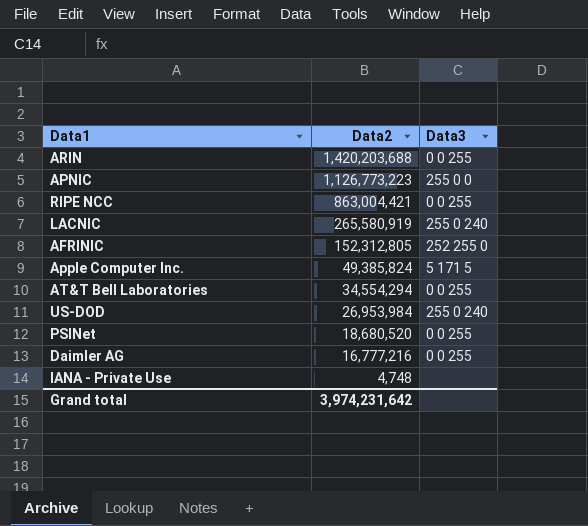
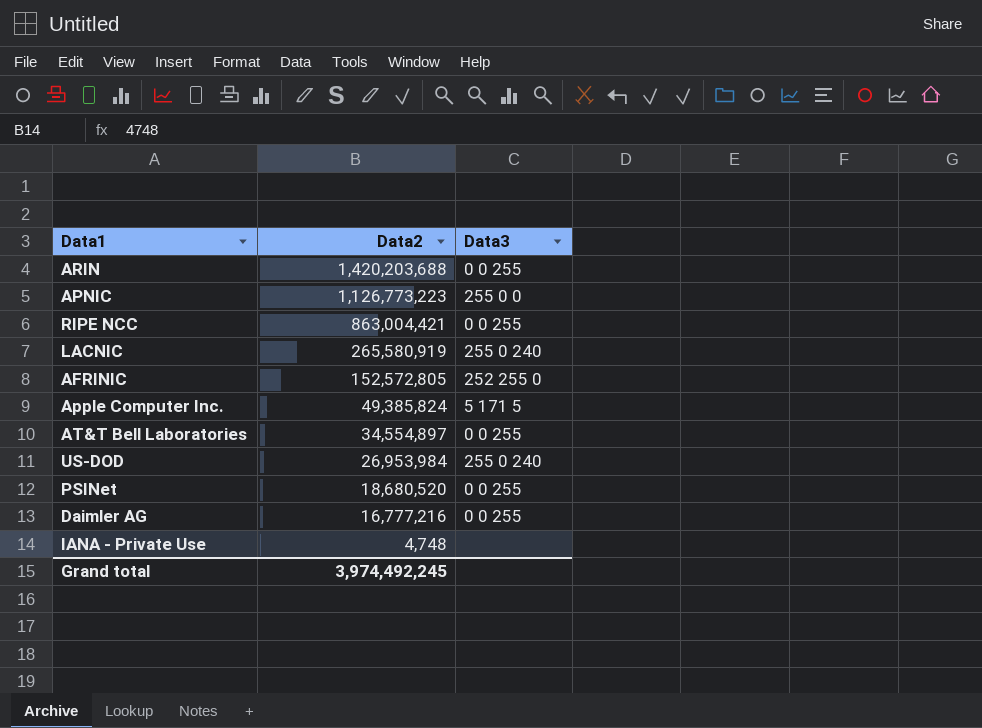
AFRINIC | Data2: 152,312,805 -> 152,572,805
AT&T Bell Laboratories | Data2: 34,554,294 -> 34,554,897
Grand total | Data2: 3,974,231,642 -> 3,974,492,245

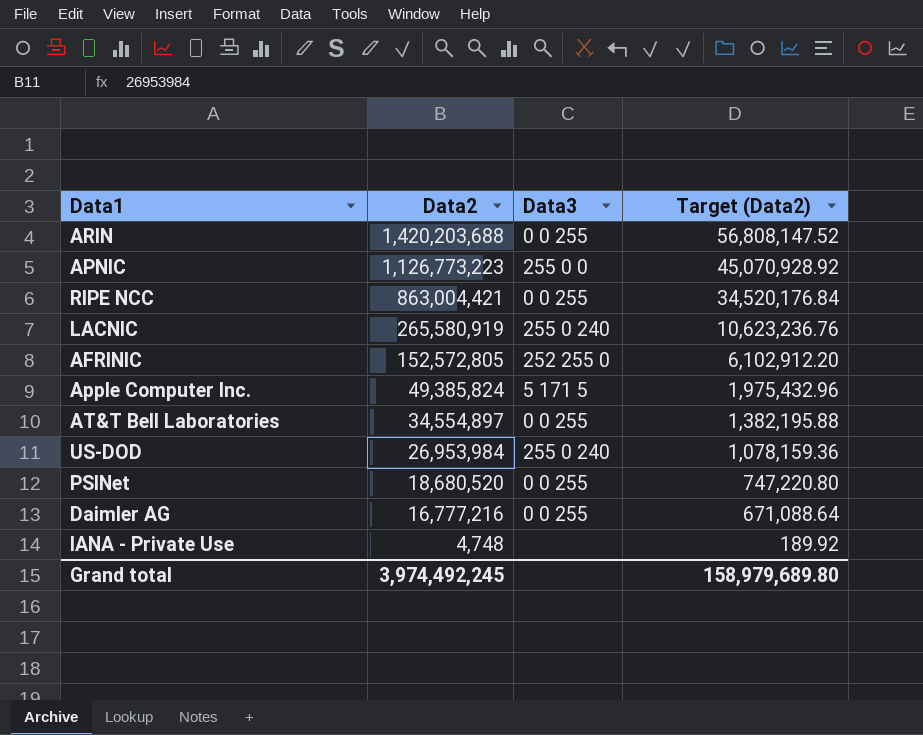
column Target (Data2) | formula: none -> [Data2] * 0.04

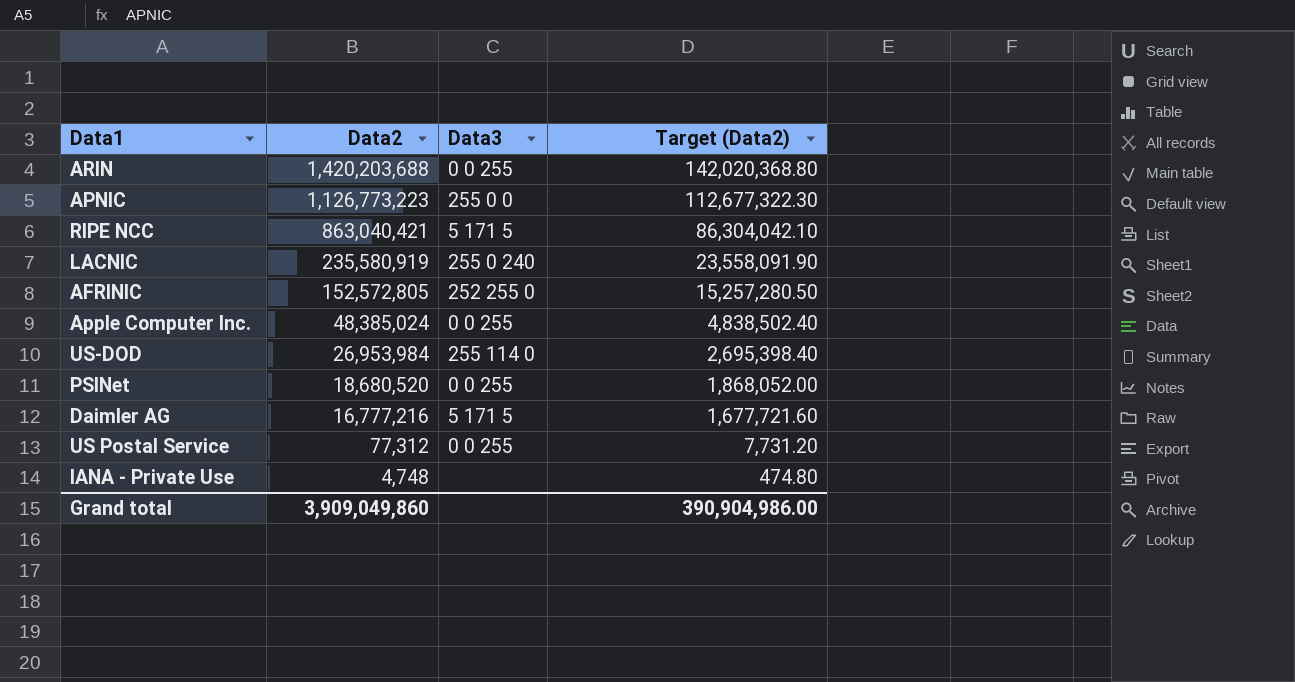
column Target (Data2) | formula: [Data2] * 0.04 -> [Data2] * 0.1
row AT&T Bell Laboratories: 34,554,897 | 0 0 255 | 1,382,195.88 -> none
RIPE NCC | Data2: 863,004,421 -> 863,040,421
RIPE NCC | Data3: 0 0 255 -> 5 171 5
LACNIC | Data2: 265,580,919 -> 235,580,919
Apple Computer Inc. | Data2: 49,385,824 -> 48,385,024
Apple Computer Inc. | Data3: 5 171 5 -> 0 0 255
US-DOD | Data3: 255 0 240 -> 255 114 0
Daimler AG | Data3: 0 0 255 -> 5 171 5
row US Postal Service: none -> 77,312 | 0 0 255 | 7,731.20
Grand total | Data2: 3,974,492,245 -> 3,909,049,860
Grand total | Target (Data2): 158,979,689.80 -> 390,904,986.00

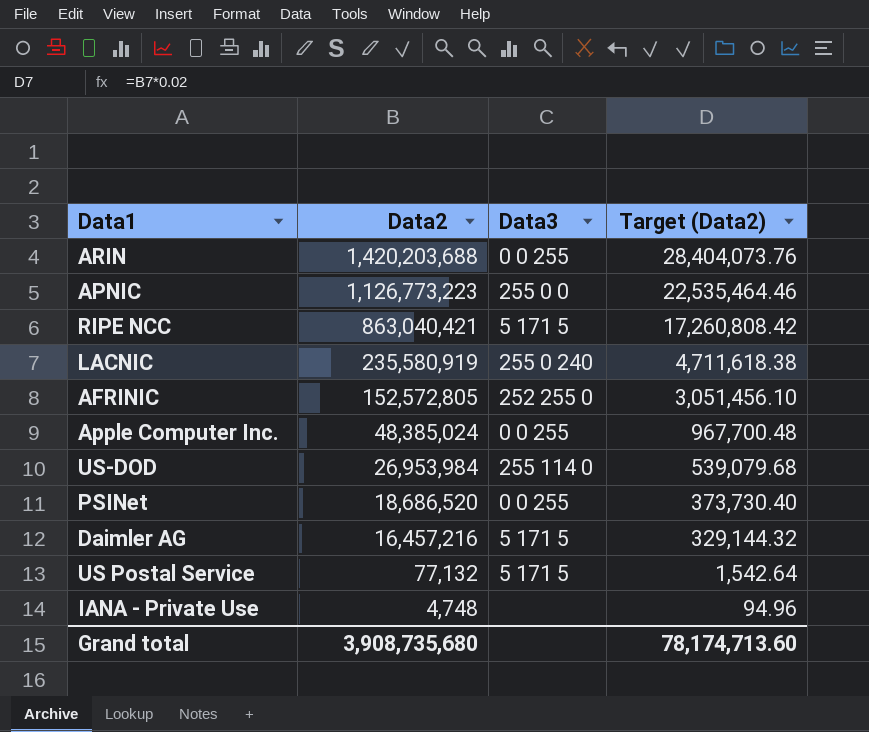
column Target (Data2) | formula: [Data2] * 0.1 -> [Data2] * 0.02
PSINet | Data2: 18,680,520 -> 18,686,520
Daimler AG | Data2: 16,777,216 -> 16,457,216
US Postal Service | Data2: 77,312 -> 77,132
US Postal Service | Data3: 0 0 255 -> 5 171 5
Grand total | Data2: 3,909,049,860 -> 3,908,735,680
Grand total | Target (Data2): 390,904,986.00 -> 78,174,713.60

